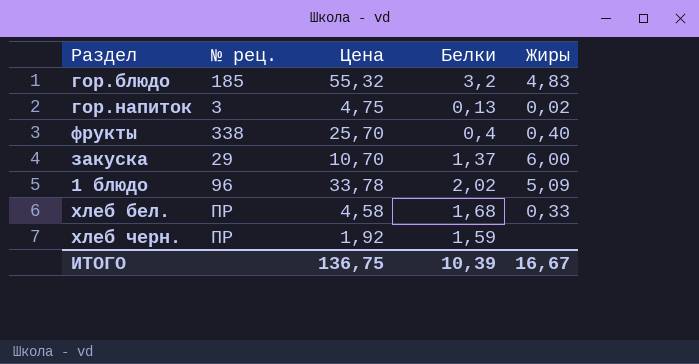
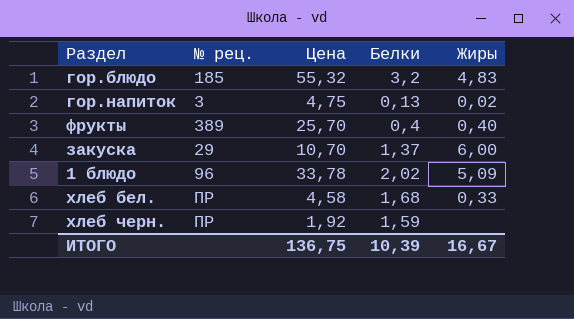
фрукты | № рец.: 338 -> 389

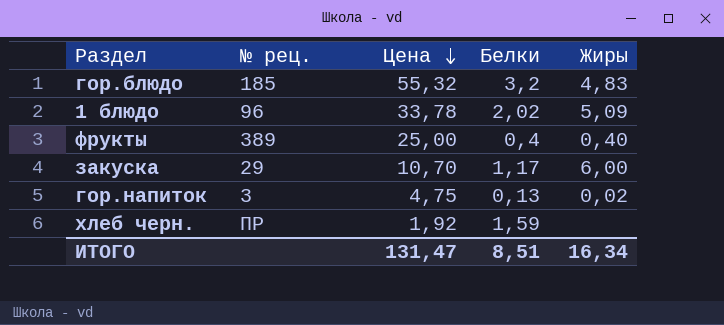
row order: none -> Цена descending
row хлеб бел.: ПР | 4,58 | 1,68 | 0,33 -> none
фрукты | Цена: 25,70 -> 25,00
закуска | Белки: 1,37 -> 1,17
ИТОГО | Цена: 136,75 -> 131,47
ИТОГО | Белки: 10,39 -> 8,51
ИТОГО | Жиры: 16,67 -> 16,34

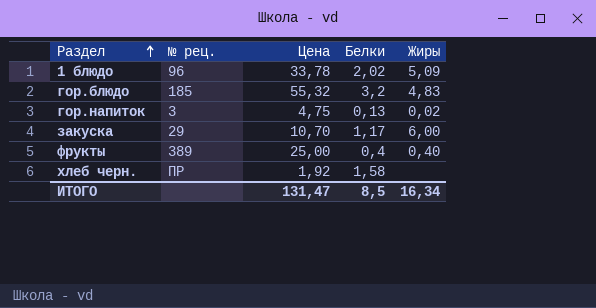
row order: Цена descending -> Раздел ascending
хлеб черн. | Белки: 1,59 -> 1,58
ИТОГО | Белки: 8,51 -> 8,5

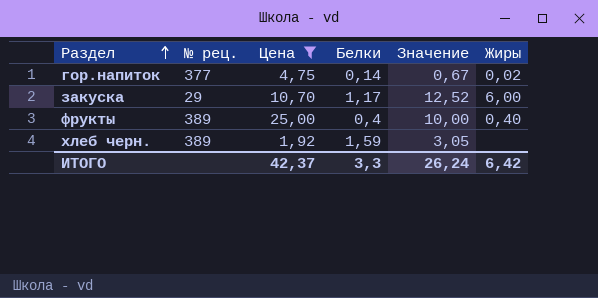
filter: none -> Цена <= 25,00
column Значение | formula: none -> [Цена] * [Белки]
гор.напиток | № рец.: 3 -> 377
гор.напиток | Белки: 0,13 -> 0,14
хлеб черн. | № рец.: ПР -> 389
хлеб черн. | Белки: 1,58 -> 1,59
ИТОГО | Цена: 131,47 -> 42,37
ИТОГО | Белки: 8,5 -> 3,3
ИТОГО | Жиры: 16,34 -> 6,42

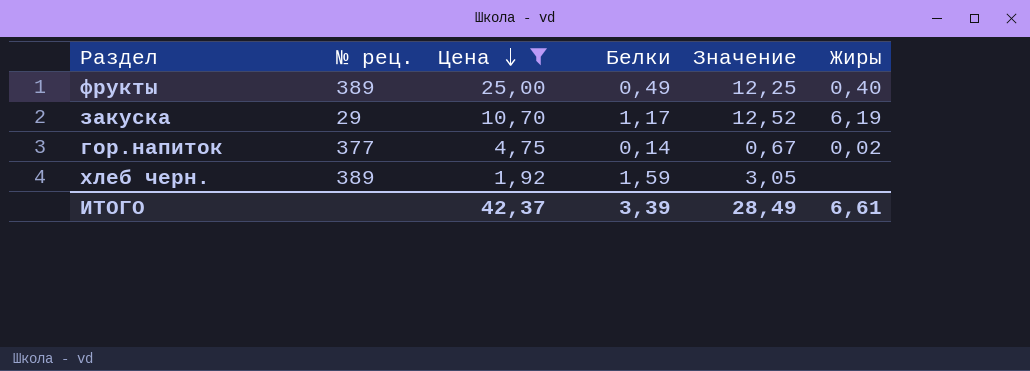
row order: Раздел ascending -> Цена descending
фрукты | Белки: 0,4 -> 0,49
фрукты | Значение: 10,00 -> 12,25
закуска | Жиры: 6,00 -> 6,19
ИТОГО | Белки: 3,3 -> 3,39
ИТОГО | Значение: 26,24 -> 28,49
ИТОГО | Жиры: 6,42 -> 6,61

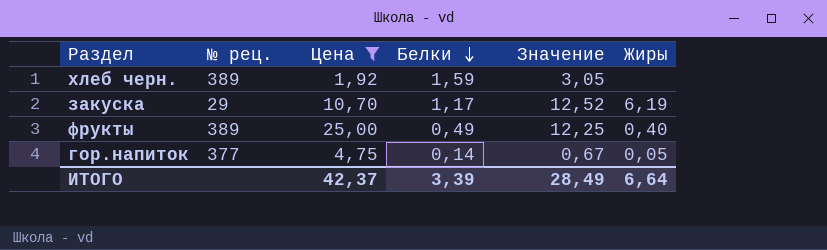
row order: Цена descending -> Белки descending
гор.напиток | Жиры: 0,02 -> 0,05
ИТОГО | Жиры: 6,61 -> 6,64

